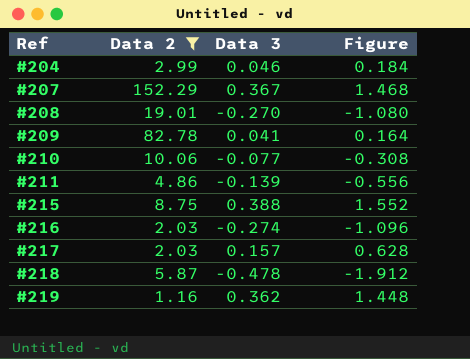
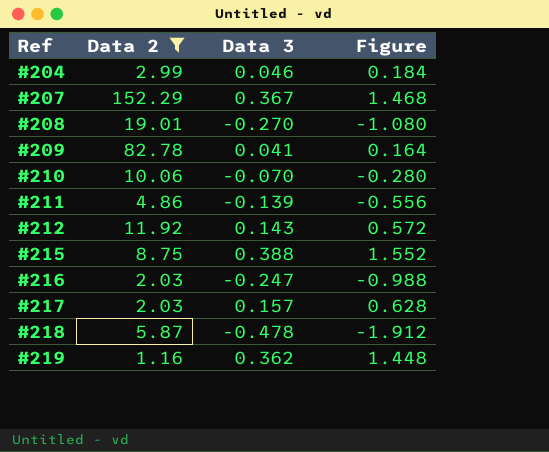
#210 | Data 3: -0.077 -> -0.070
#210 | Figure: -0.308 -> -0.280
row #212: none -> 11.92 | 0.143 | 0.572
#216 | Data 3: -0.274 -> -0.247
#216 | Figure: -1.096 -> -0.988

